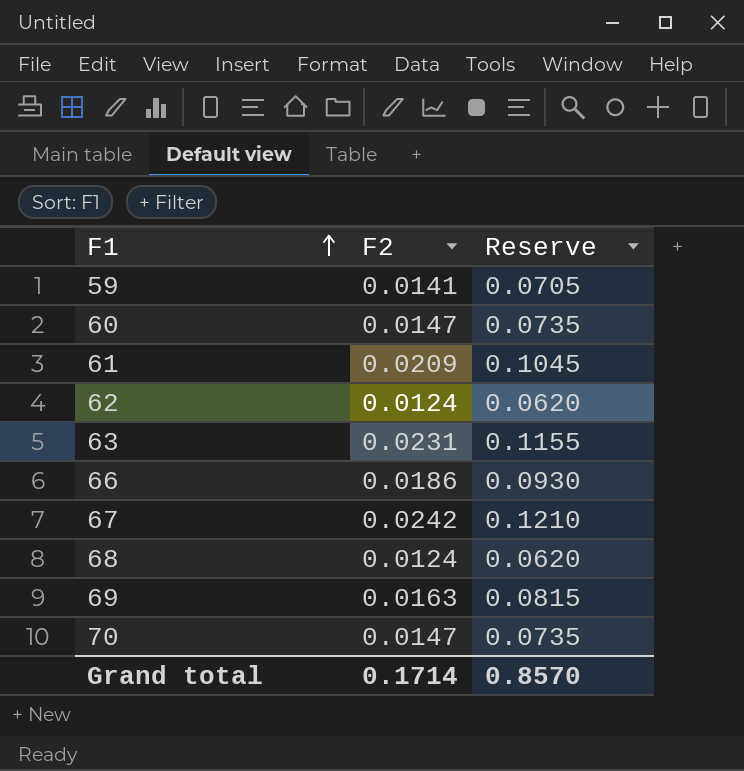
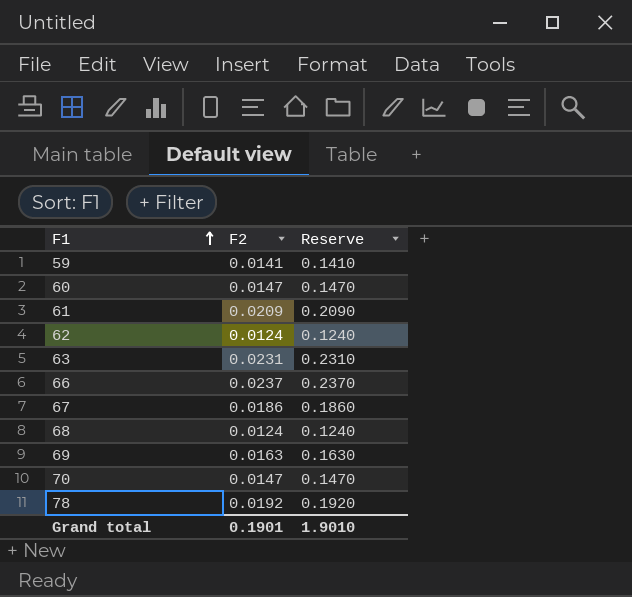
column Reserve | formula: [F2] * 5 -> [F2] * 10
66 | F2: 0.0186 -> 0.0237
67 | F2: 0.0242 -> 0.0186
row 78: none -> 0.0192 | 0.1920
Grand total | F2: 0.1714 -> 0.1901
Grand total | Reserve: 0.8570 -> 1.9010

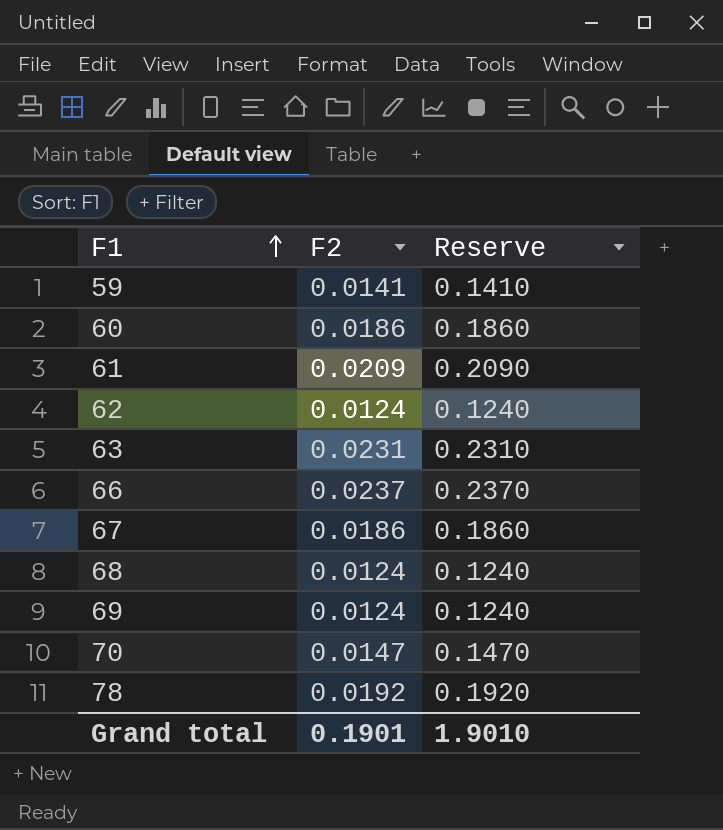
60 | F2: 0.0147 -> 0.0186
60 | Reserve: 0.1470 -> 0.1860
69 | F2: 0.0163 -> 0.0124
69 | Reserve: 0.1630 -> 0.1240

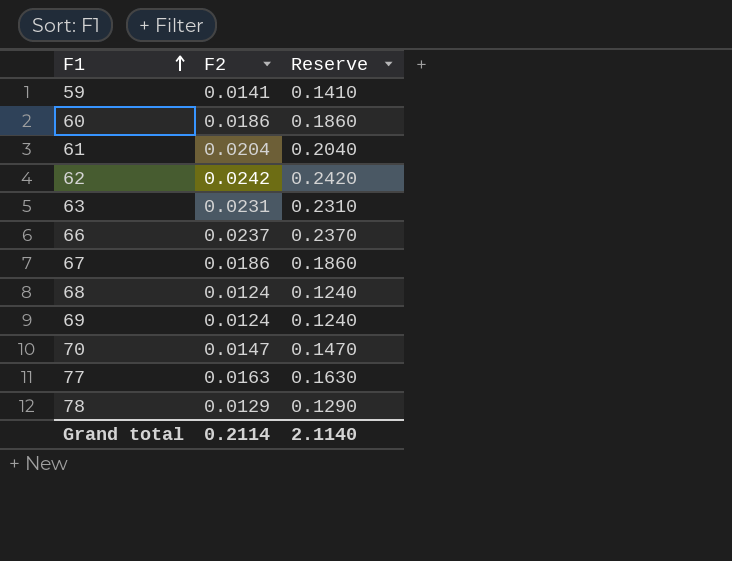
61 | F2: 0.0209 -> 0.0204
61 | Reserve: 0.2090 -> 0.2040
62 | F2: 0.0124 -> 0.0242
62 | Reserve: 0.1240 -> 0.2420
row 77: none -> 0.0163 | 0.1630
78 | F2: 0.0192 -> 0.0129
78 | Reserve: 0.1920 -> 0.1290
Grand total | F2: 0.1901 -> 0.2114
Grand total | Reserve: 1.9010 -> 2.1140

